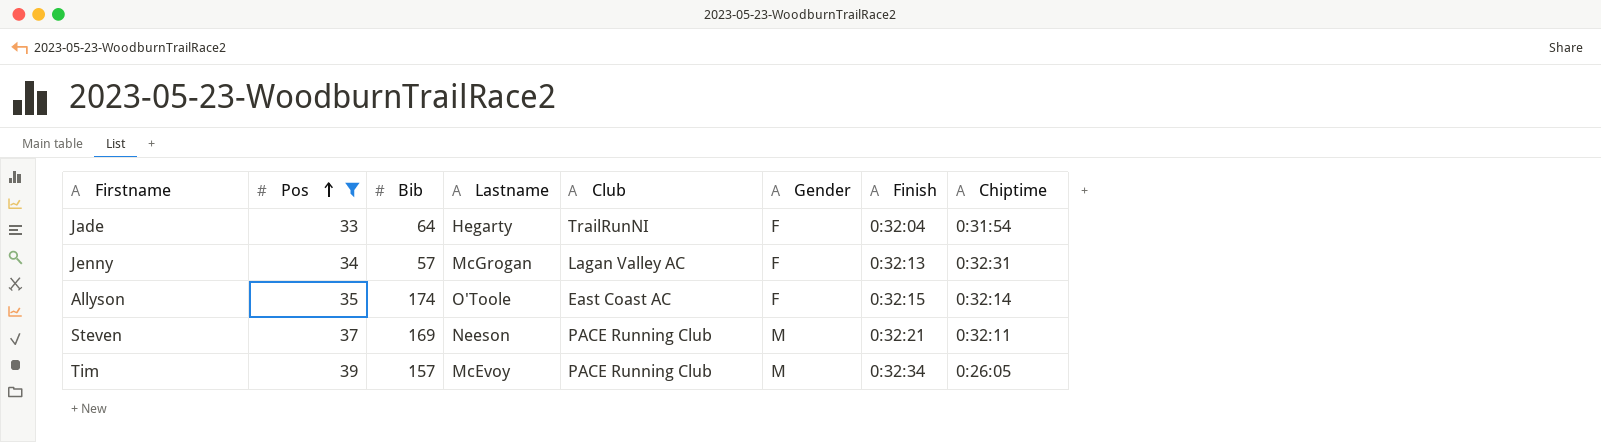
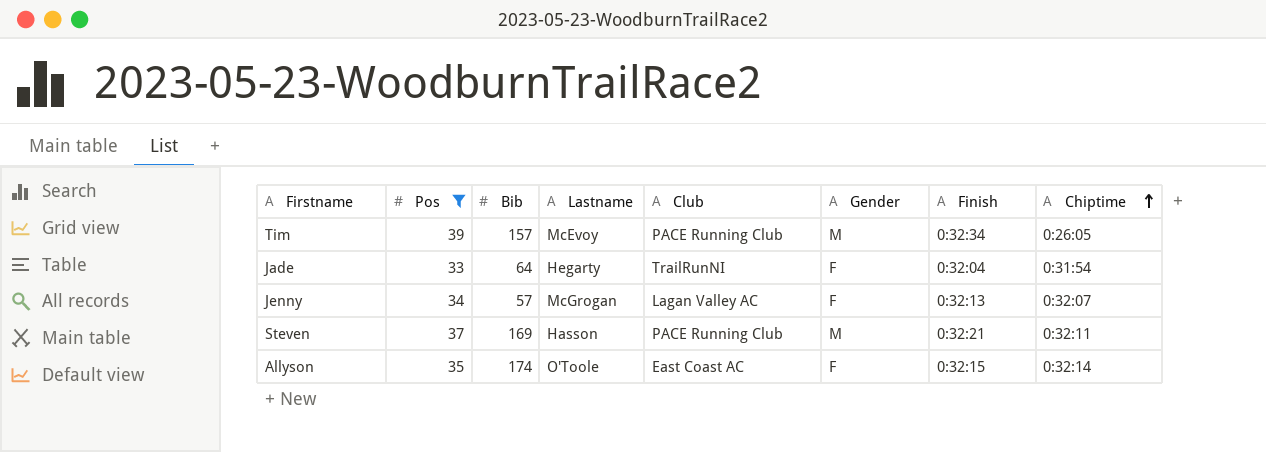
row order: Pos ascending -> Chiptime ascending
Jenny | Chiptime: 0:32:31 -> 0:32:07
Steven | Lastname: Neeson -> Hasson

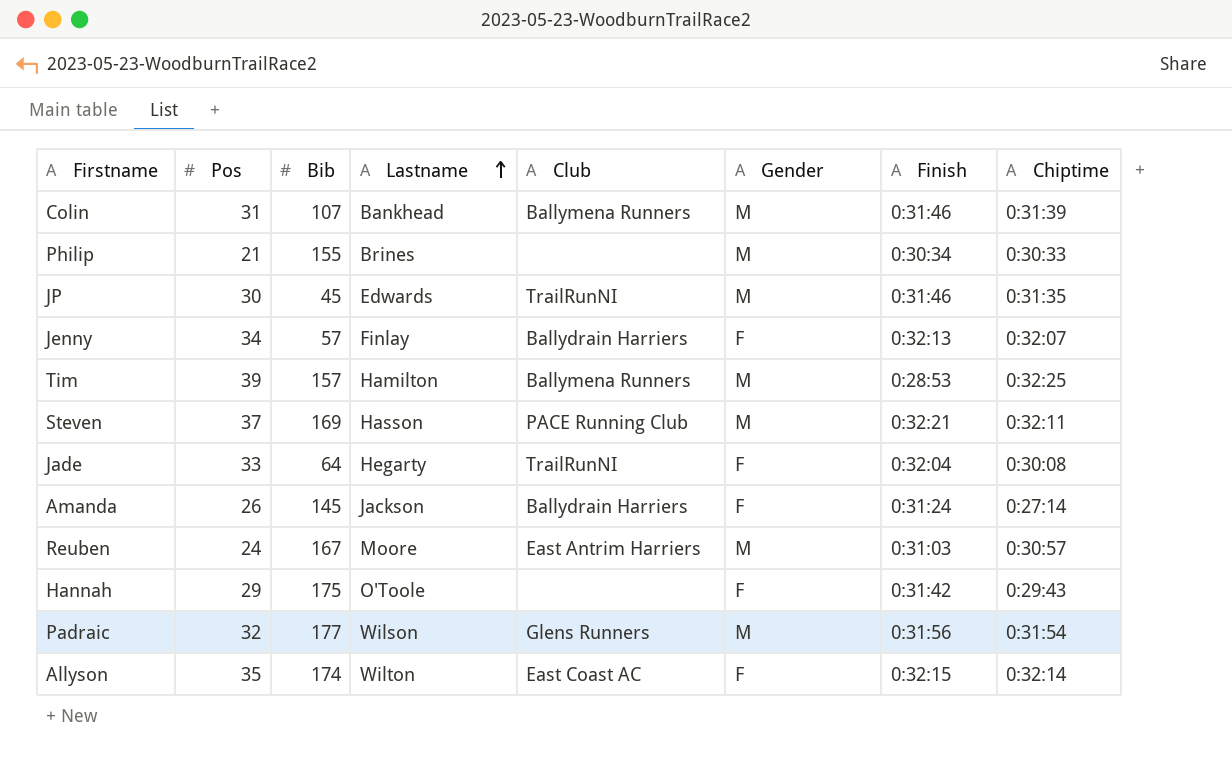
filter: Pos >= 33 -> none
row order: Chiptime ascending -> Lastname ascending
Jenny | Lastname: McGrogan -> Finlay
Jenny | Club: Lagan Valley AC -> Ballydrain Harriers
Tim | Lastname: McEvoy -> Hamilton
Tim | Club: PACE Running Club -> Ballymena Runners
Tim | Finish: 0:32:34 -> 0:28:53
Tim | Chiptime: 0:26:05 -> 0:32:25
Jade | Chiptime: 0:31:54 -> 0:30:08
Allyson | Lastname: O'Toole -> Wilton

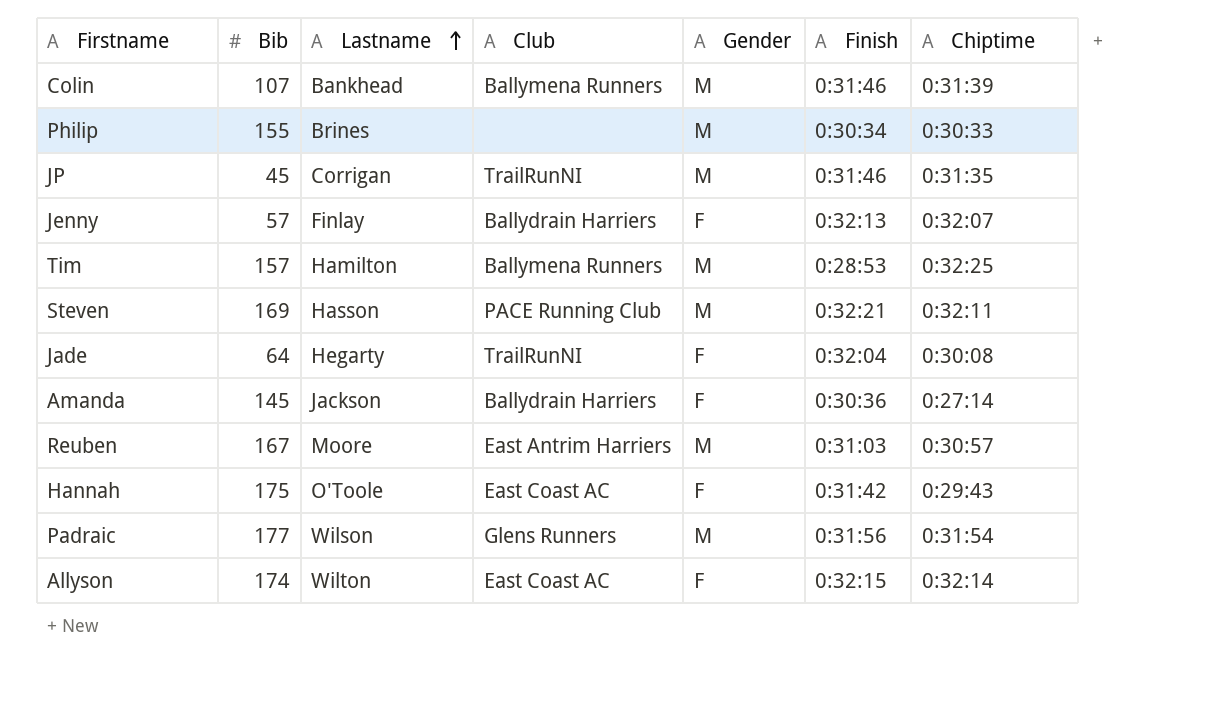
column Pos | position: 2 -> none
JP | Lastname: Edwards -> Corrigan
Amanda | Finish: 0:31:24 -> 0:30:36
Hannah | Club: none -> East Coast AC

